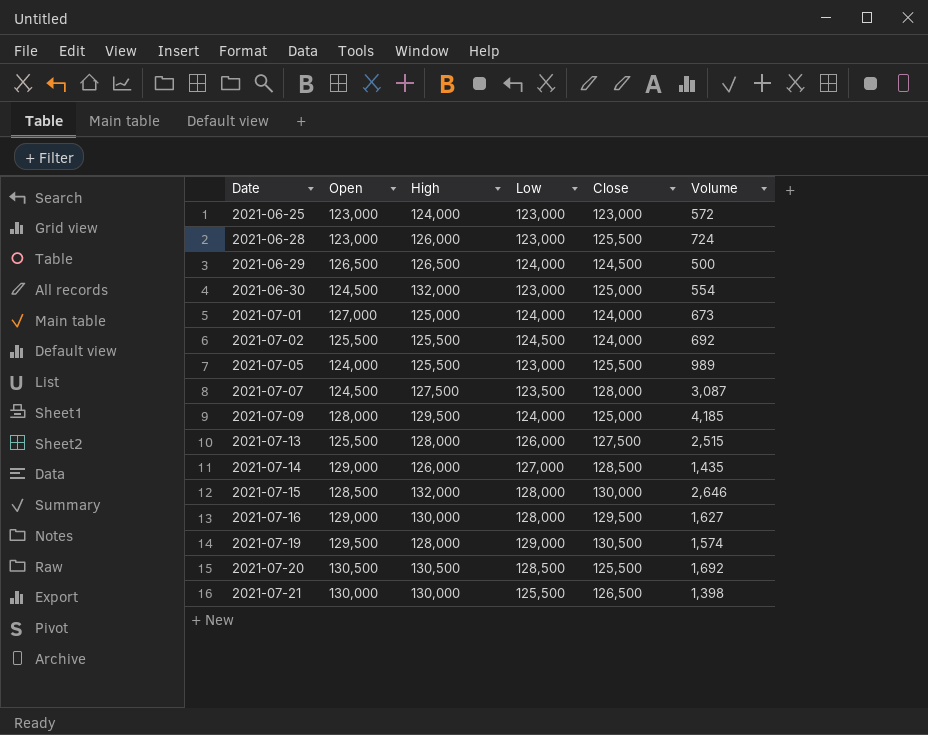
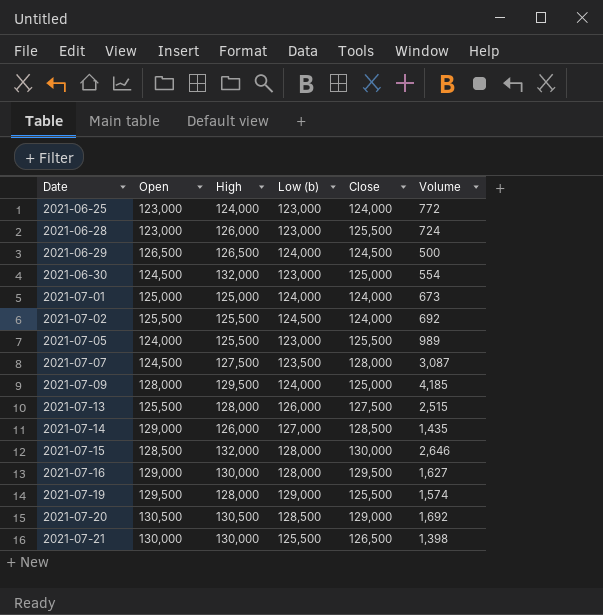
column name: Low -> Low (b)
2021-06-25 | Close: 123,000 -> 124,000
2021-06-25 | Volume: 572 -> 772
2021-07-01 | Open: 127,000 -> 125,000
2021-07-19 | Close: 130,500 -> 125,500
2021-07-20 | Close: 125,500 -> 129,000

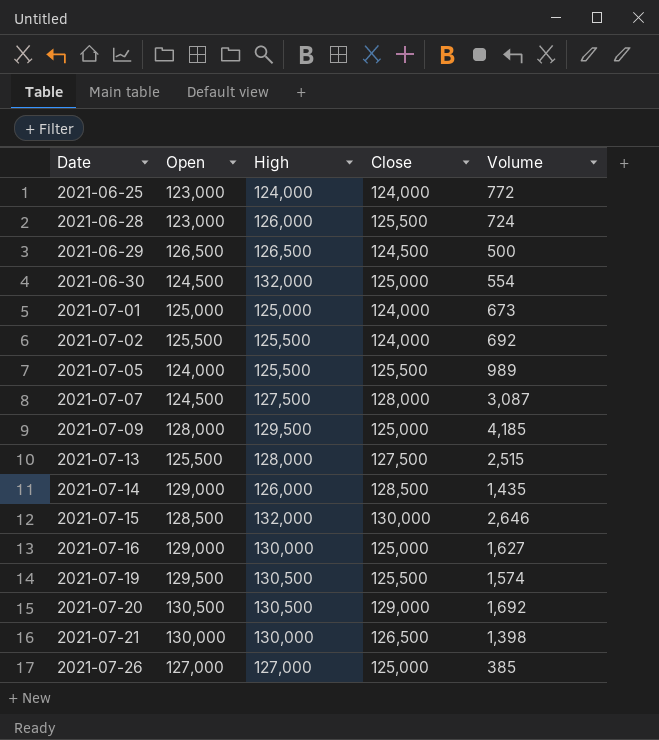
column Low (b) | position: 4 -> none
2021-07-16 | Close: 129,500 -> 125,000
2021-07-19 | High: 128,000 -> 130,500
row 2021-07-26: none -> 127,000 | 127,000 | 125,000 | 385

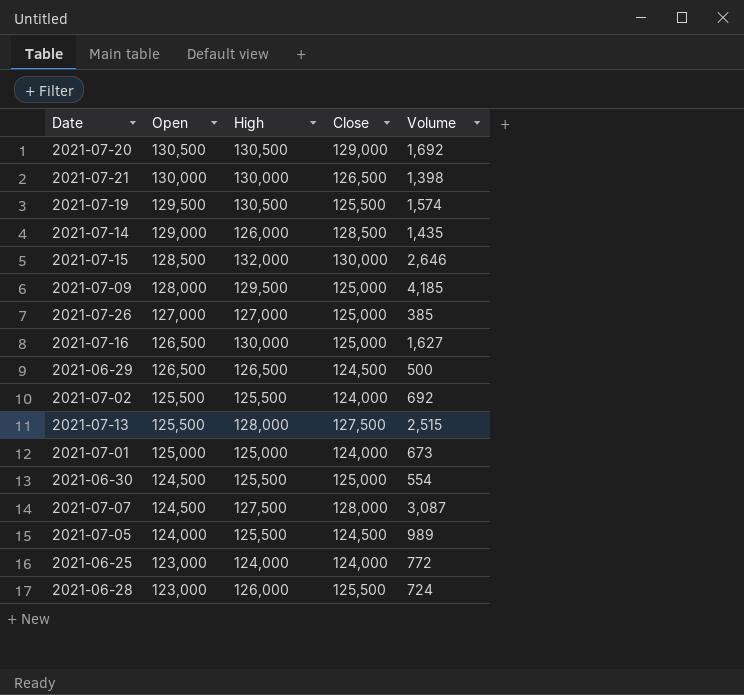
row order: Date ascending -> Open descending
2021-07-16 | Open: 129,000 -> 126,500
2021-06-30 | High: 132,000 -> 125,500
2021-07-05 | Close: 125,500 -> 124,500

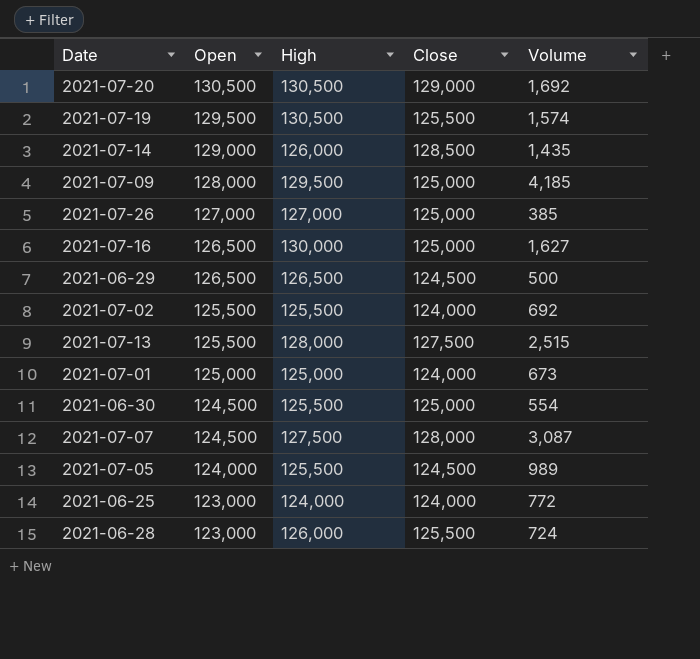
row 2021-07-21: 130,000 | 130,000 | 126,500 | 1,398 -> none
row 2021-07-15: 128,500 | 132,000 | 130,000 | 2,646 -> none

